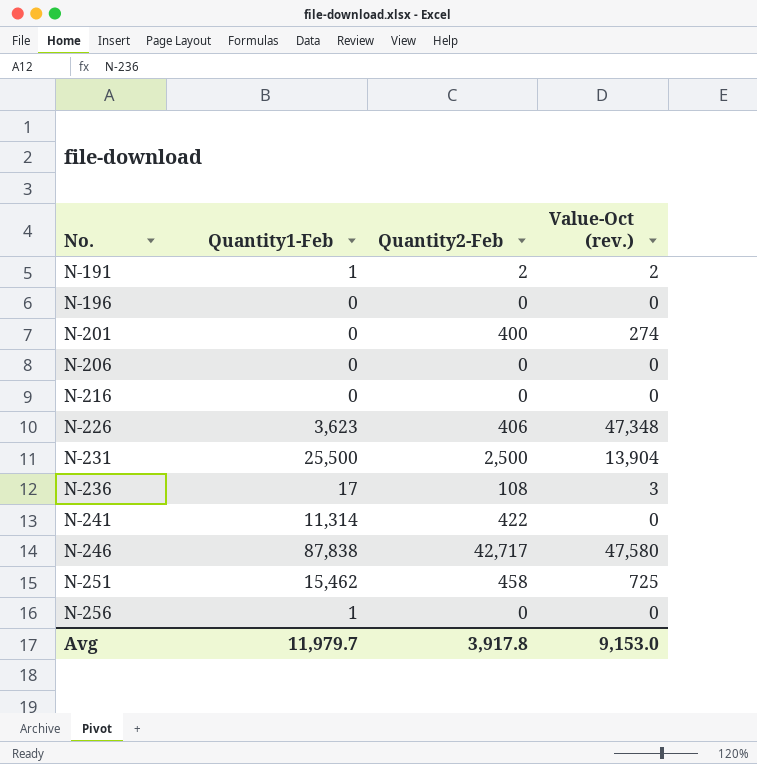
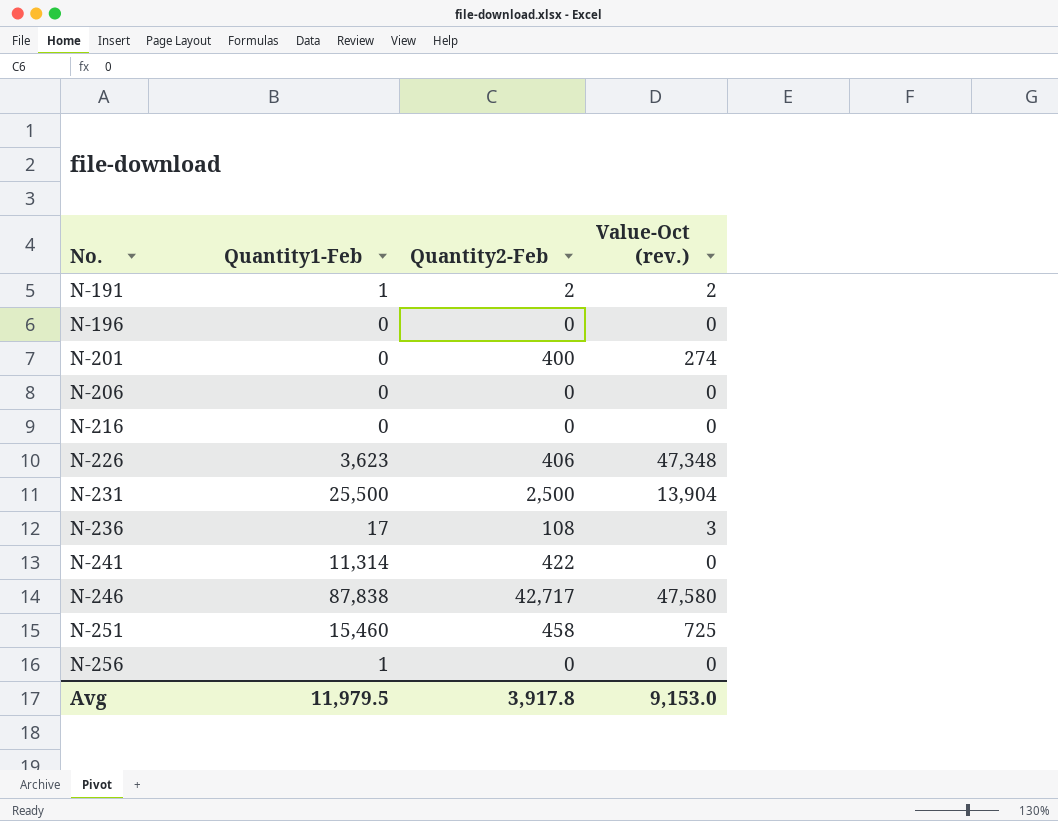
N-251 | Quantity1-Feb: 15,462 -> 15,460
Avg | Quantity1-Feb: 11,979.7 -> 11,979.5

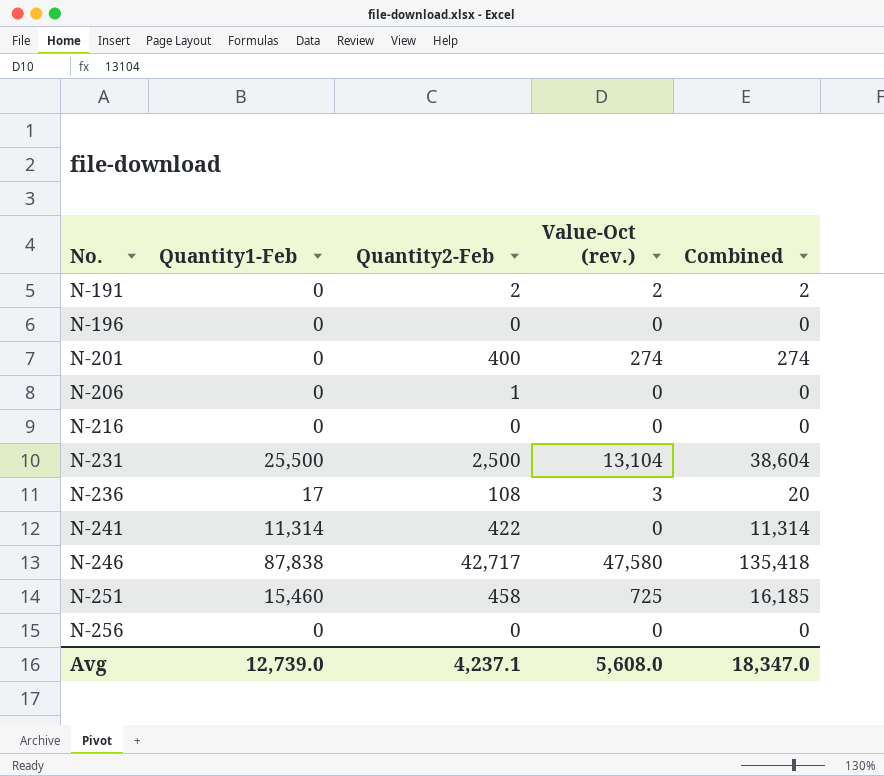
column Combined | formula: none -> [Quantity1-Feb] + [Value-Oct (rev.)]
row N-226: 3,623 | 406 | 47,348 -> none
N-191 | Quantity1-Feb: 1 -> 0
N-206 | Quantity2-Feb: 0 -> 1
N-231 | Value-Oct (rev.): 13,904 -> 13,104
N-256 | Quantity1-Feb: 1 -> 0
Avg | Quantity1-Feb: 11,979.5 -> 12,739.0
Avg | Quantity2-Feb: 3,917.8 -> 4,237.1
Avg | Value-Oct (rev.): 9,153.0 -> 5,608.0

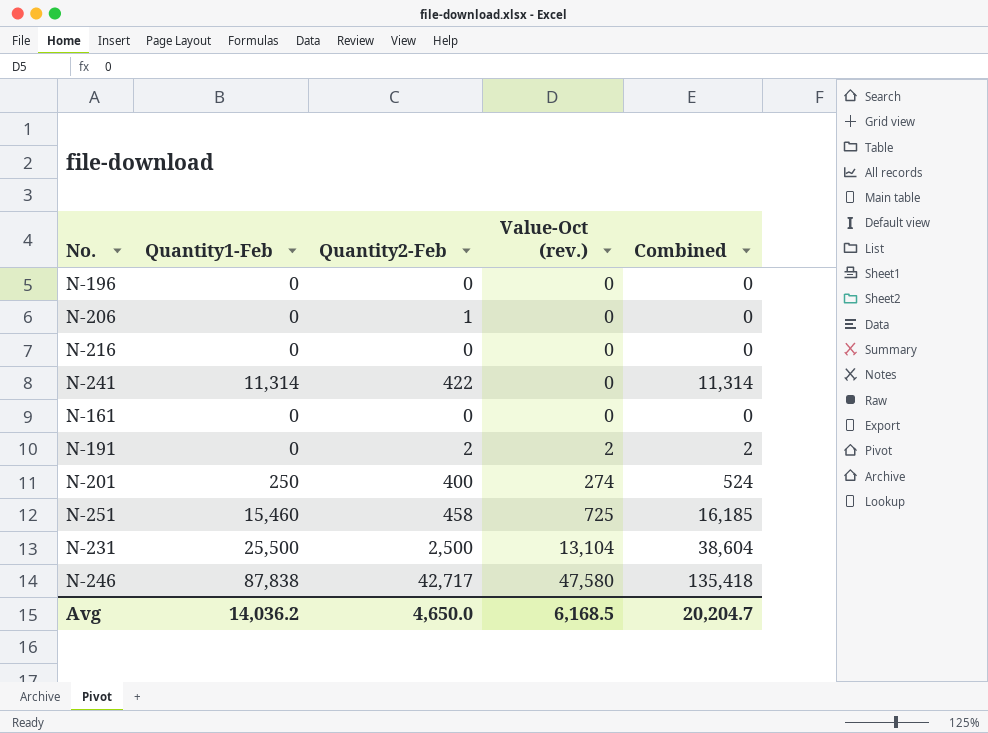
row order: No. ascending -> Value-Oct (rev.) ascending
row N-236: 17 | 108 | 3 | 20 -> none
row N-256: 0 | 0 | 0 | 0 -> none
row N-161: none -> 0 | 0 | 0 | 0
N-201 | Quantity1-Feb: 0 -> 250
N-201 | Combined: 274 -> 524
Avg | Quantity1-Feb: 12,739.0 -> 14,036.2
Avg | Quantity2-Feb: 4,237.1 -> 4,650.0
Avg | Value-Oct (rev.): 5,608.0 -> 6,168.5
Avg | Combined: 18,347.0 -> 20,204.7

